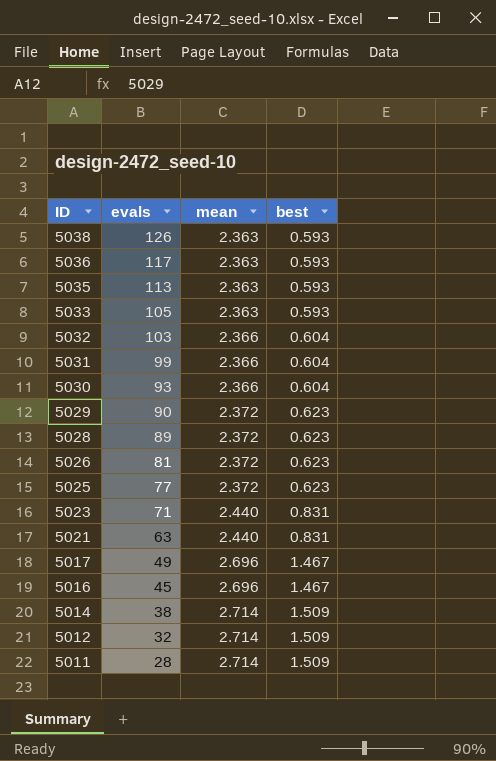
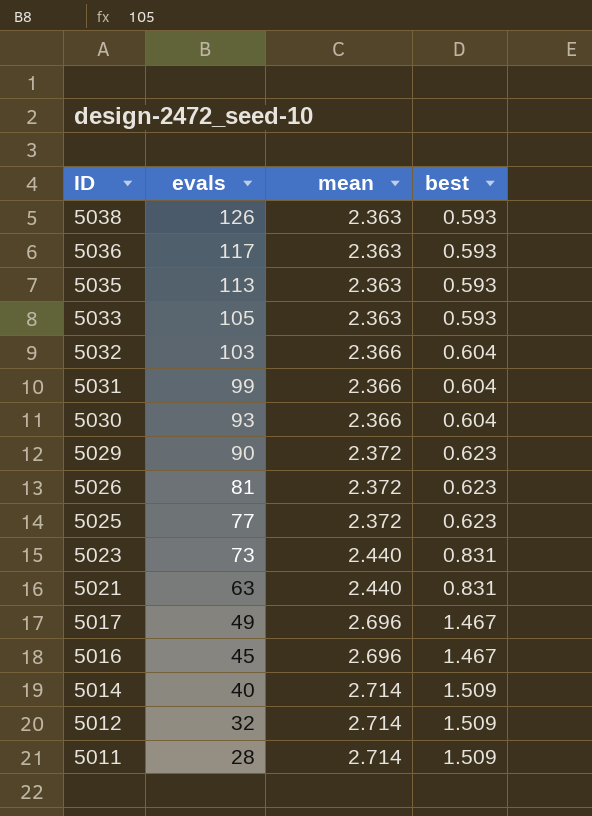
row 5028: 89 | 2.372 | 0.623 -> none
5023 | evals: 71 -> 73
5014 | evals: 38 -> 40

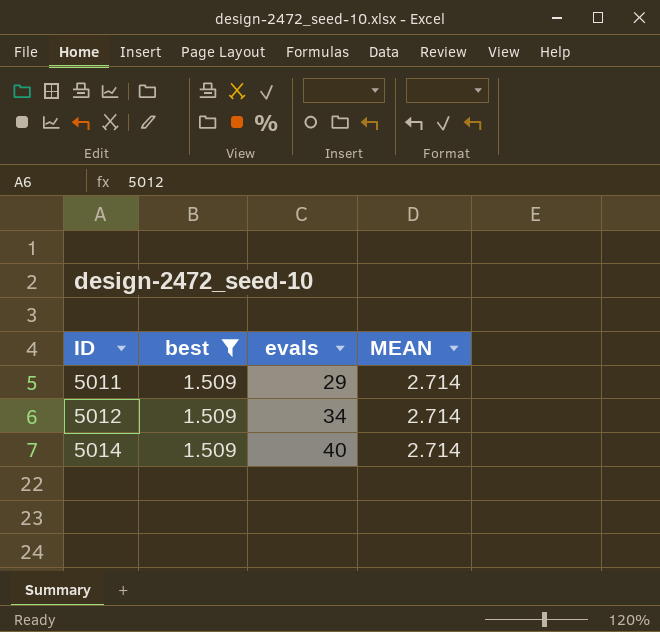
filter: none -> best = 1.509
row order: ID descending -> ID ascending
column best | position: 4 -> 2
column name: mean -> MEAN
5011 | evals: 28 -> 29
5012 | evals: 32 -> 34

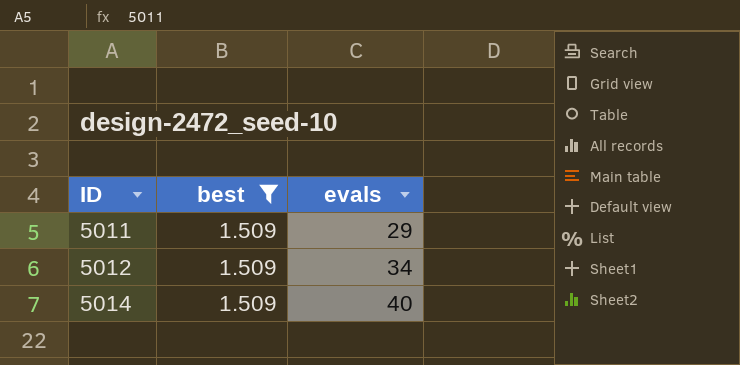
column MEAN | position: 4 -> none

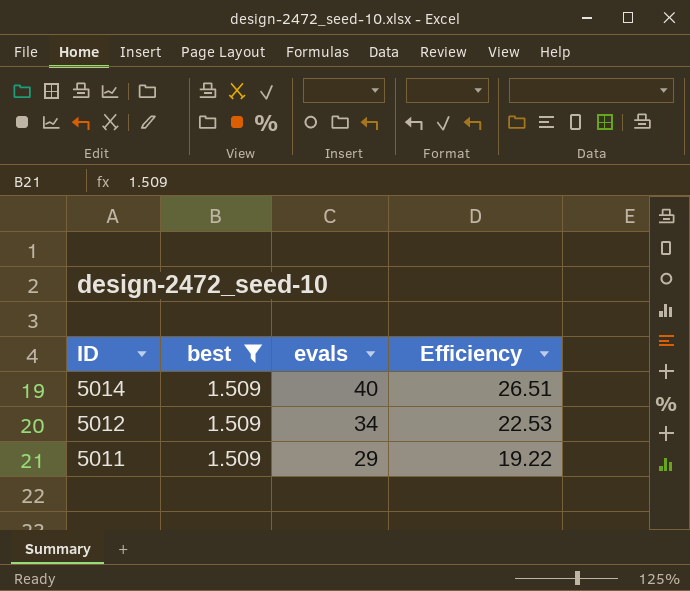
row order: ID ascending -> ID descending
column Efficiency | formula: none -> [evals] / [best]

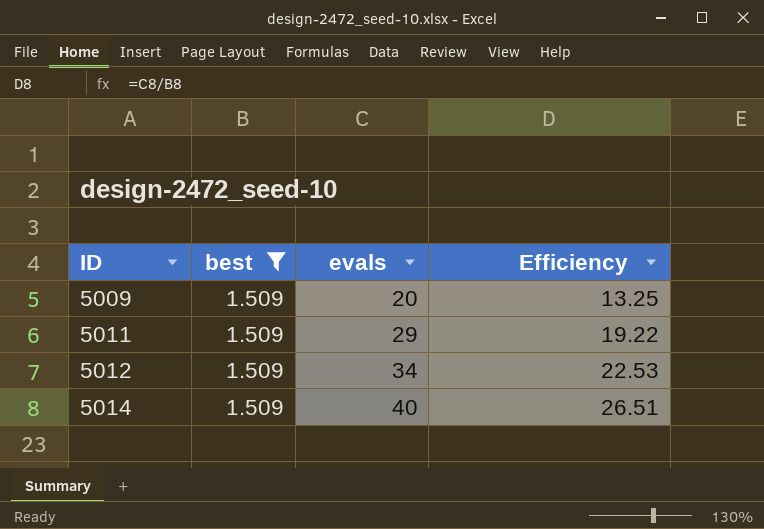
row order: ID descending -> ID ascending
row 5009: none -> 1.509 | 20 | 13.25

